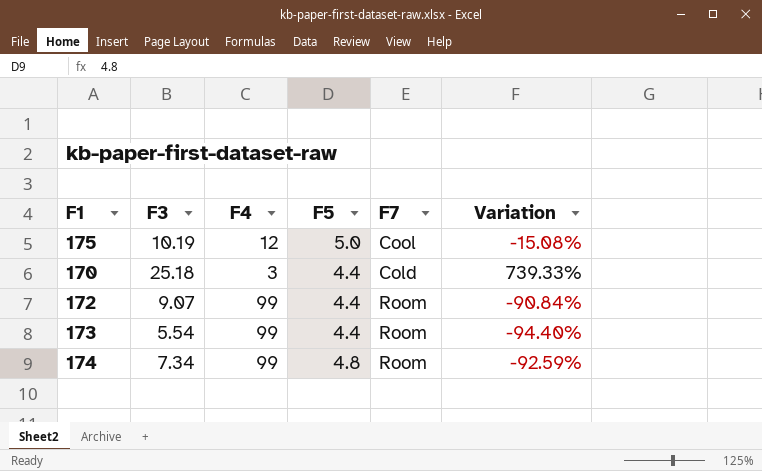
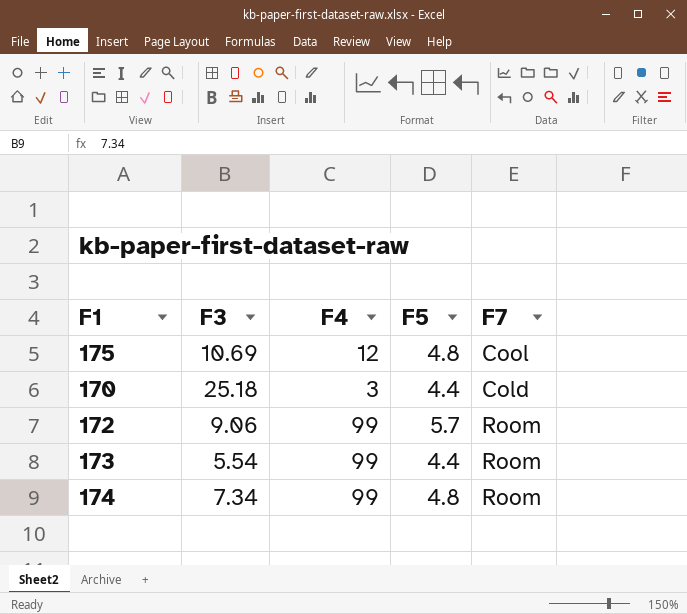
column Variation | formula: ([F3] - [F4]) / [F4] -> none
175 | F3: 10.19 -> 10.69
175 | F5: 5.0 -> 4.8
172 | F3: 9.07 -> 9.06
172 | F5: 4.4 -> 5.7

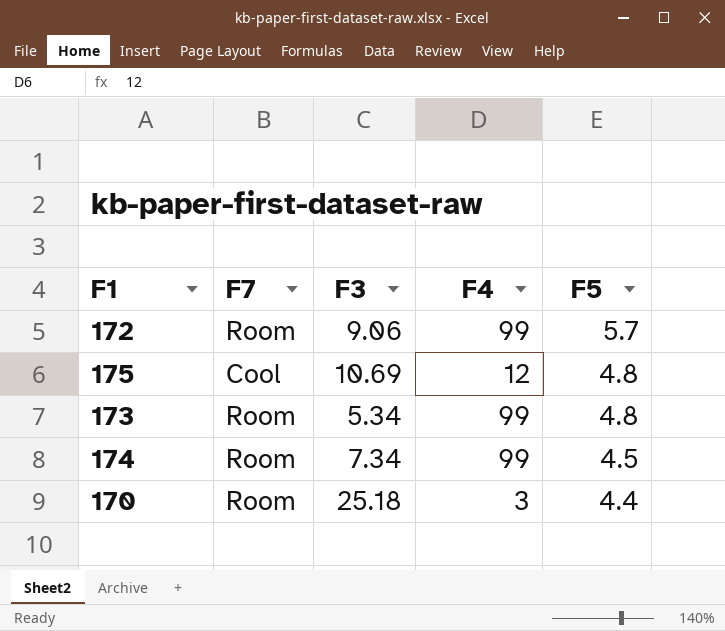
row order: none -> F5 descending
column F7 | position: 5 -> 2
173 | F3: 5.54 -> 5.34
173 | F5: 4.4 -> 4.8
174 | F5: 4.8 -> 4.5
170 | F7: Cold -> Room

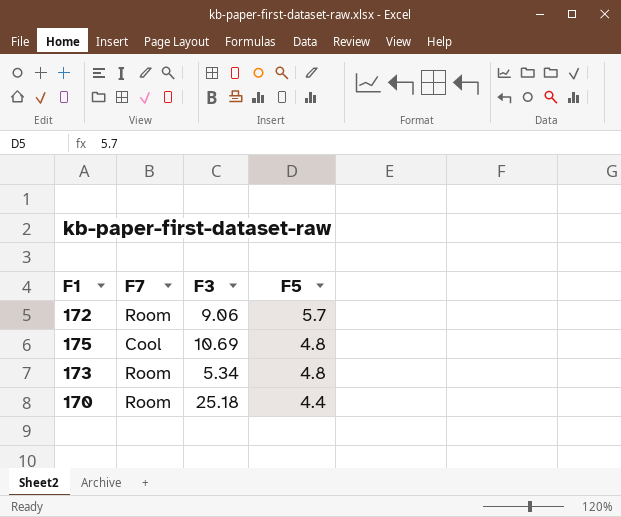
column F4 | position: 4 -> none
row 174: Room | 7.34 | 99 | 4.5 -> none

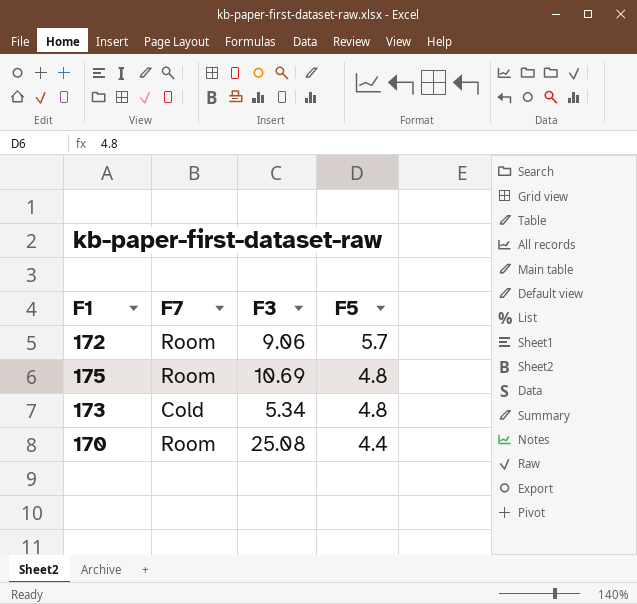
175 | F7: Cool -> Room
173 | F7: Room -> Cold
170 | F3: 25.18 -> 25.08

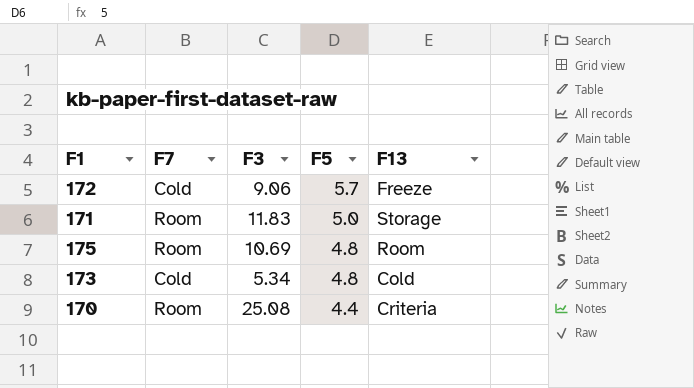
column F13 | position: none -> 5
172 | F7: Room -> Cold
row 171: none -> Room | 11.83 | 5.0 | Storage

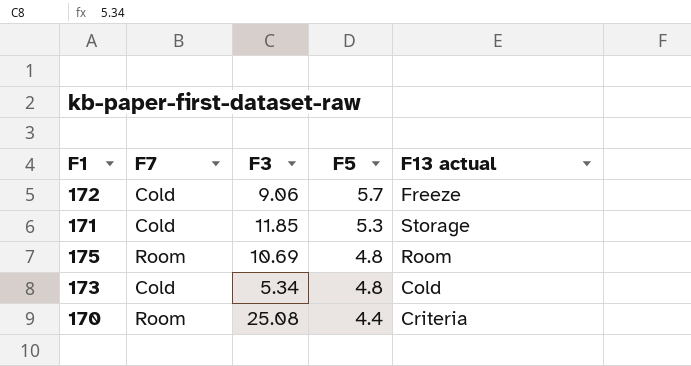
column name: F13 -> F13 actual
171 | F7: Room -> Cold
171 | F3: 11.83 -> 11.85
171 | F5: 5.0 -> 5.3

